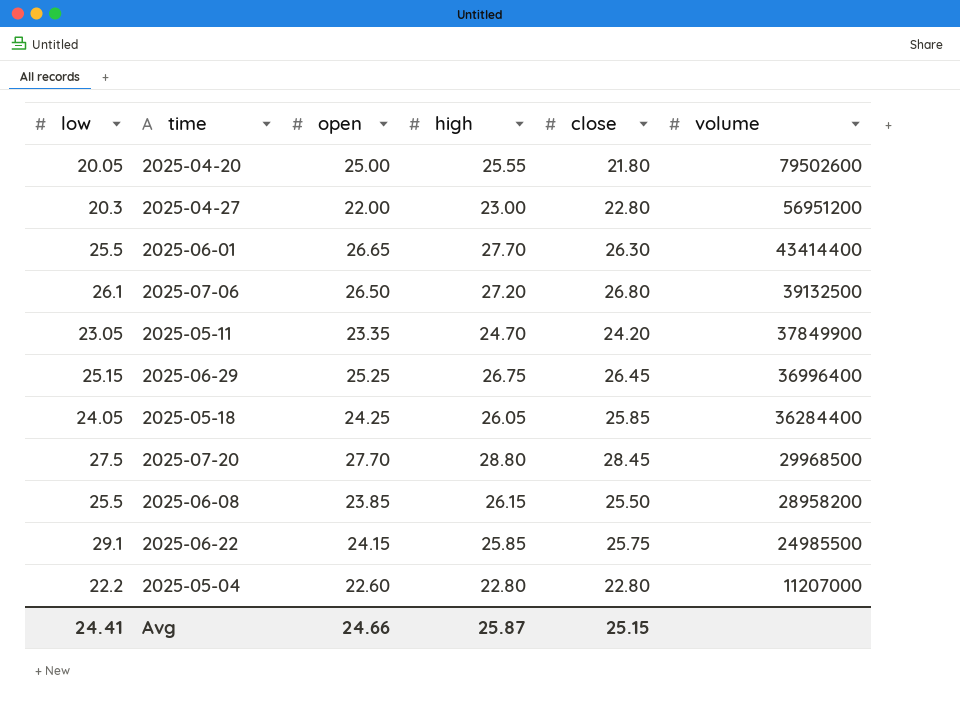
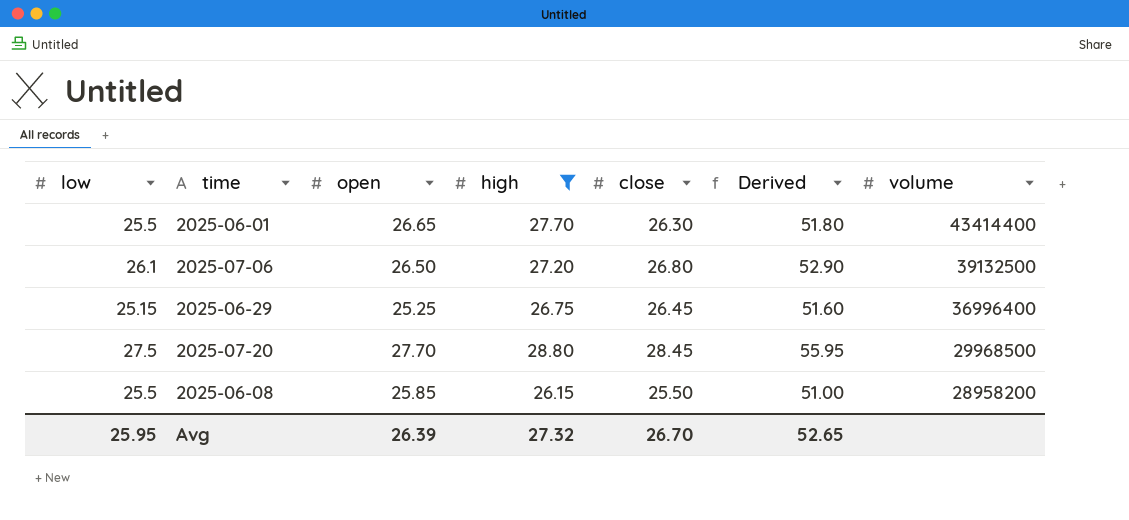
filter: none -> high >= 26.15
column Derived | formula: none -> [low] + [close]
2025-06-08 | open: 23.85 -> 25.85
Avg | low: 24.41 -> 25.95
Avg | open: 24.66 -> 26.39
Avg | high: 25.87 -> 27.32
Avg | close: 25.15 -> 26.70

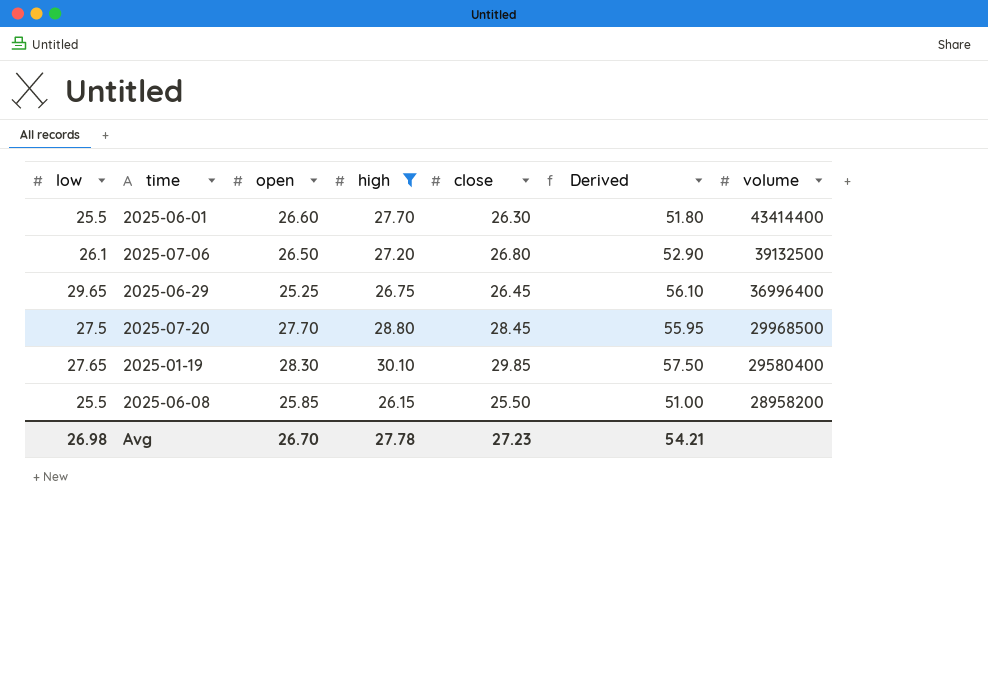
2025-06-01 | open: 26.65 -> 26.60
2025-06-29 | low: 25.15 -> 29.65
2025-06-29 | Derived: 51.60 -> 56.10
row 2025-01-19: none -> 27.65 | 28.30 | 30.10 | 29.85 | 57.50 | 29580400
Avg | low: 25.95 -> 26.98
Avg | open: 26.39 -> 26.70
Avg | high: 27.32 -> 27.78
Avg | close: 26.70 -> 27.23
Avg | Derived: 52.65 -> 54.21

